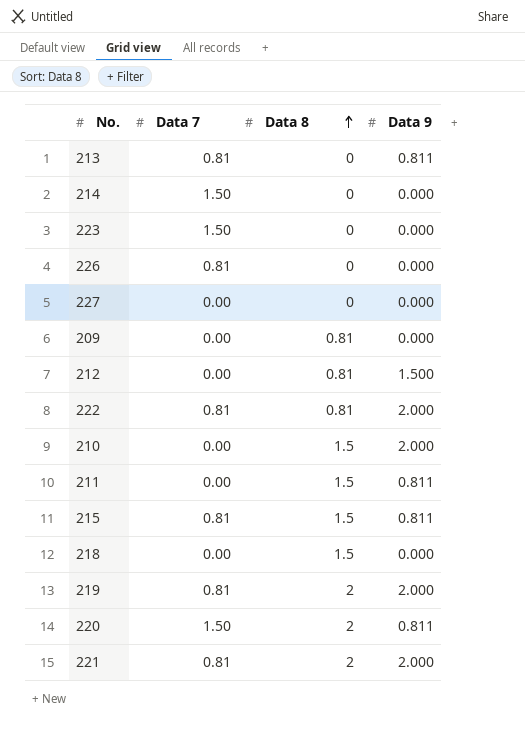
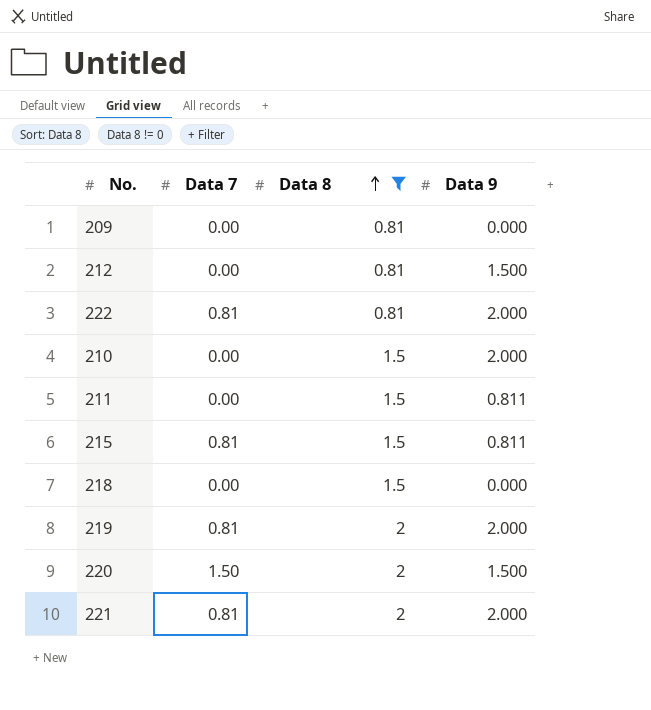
filter: none -> Data 8 != 0
220 | Data 9: 0.811 -> 1.500

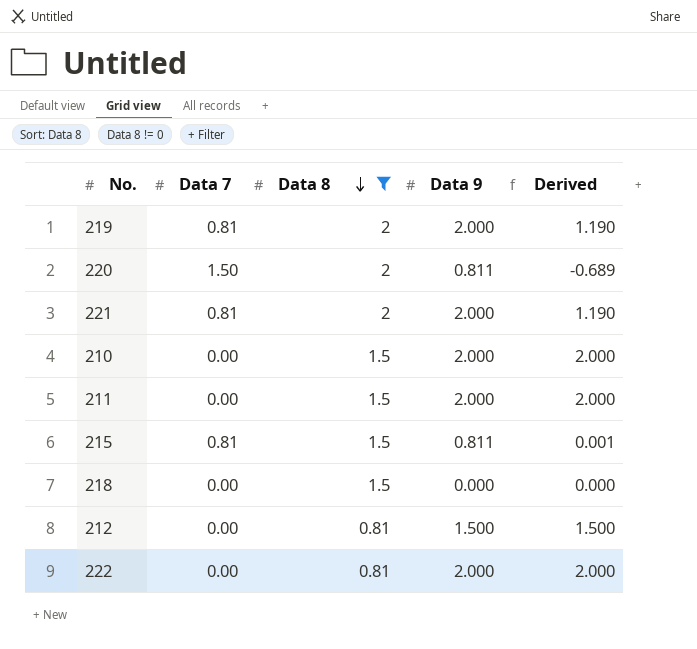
row order: Data 8 ascending -> Data 8 descending
column Derived | formula: none -> [Data 9] - [Data 7]
row 209: 0.00 | 0.81 | 0.000 -> none
220 | Data 9: 1.500 -> 0.811
211 | Data 9: 0.811 -> 2.000
222 | Data 7: 0.81 -> 0.00

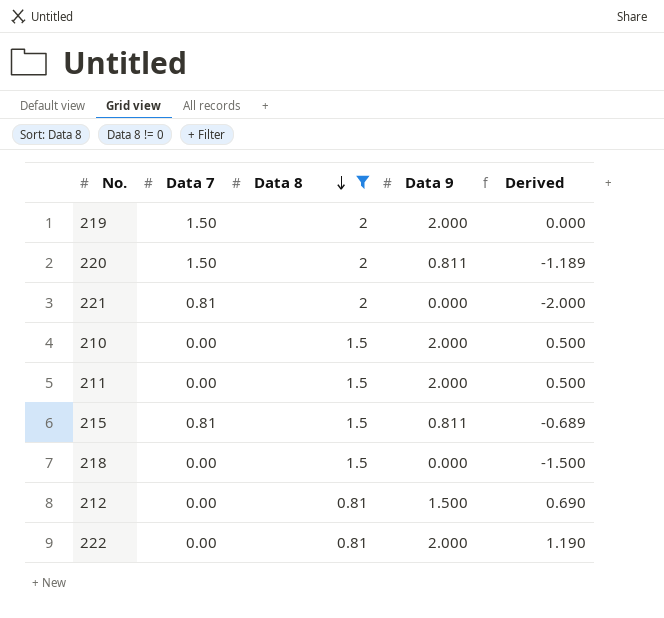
column Derived | formula: [Data 9] - [Data 7] -> [Data 9] - [Data 8]
219 | Data 7: 0.81 -> 1.50
221 | Data 9: 2.000 -> 0.000

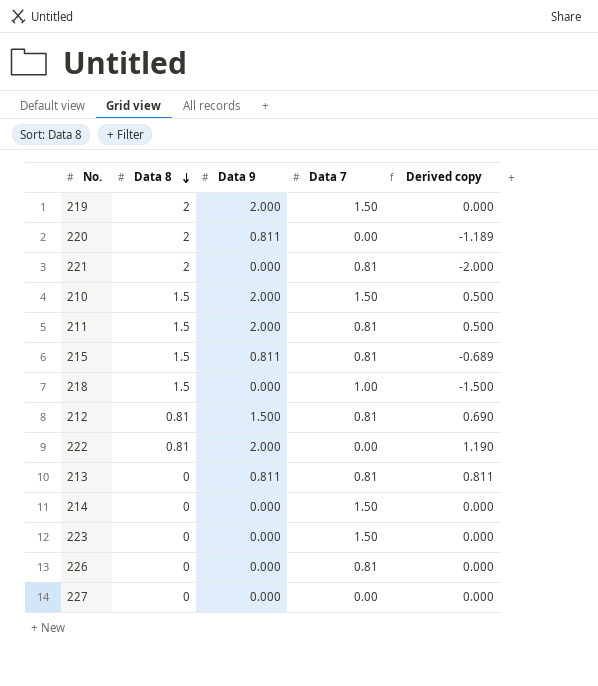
filter: Data 8 != 0 -> none
column Data 7 | position: 2 -> 4
column name: Derived -> Derived copy
220 | Data 7: 1.50 -> 0.00
210 | Data 7: 0.00 -> 1.50
211 | Data 7: 0.00 -> 0.81
218 | Data 7: 0.00 -> 1.00
212 | Data 7: 0.00 -> 0.81

